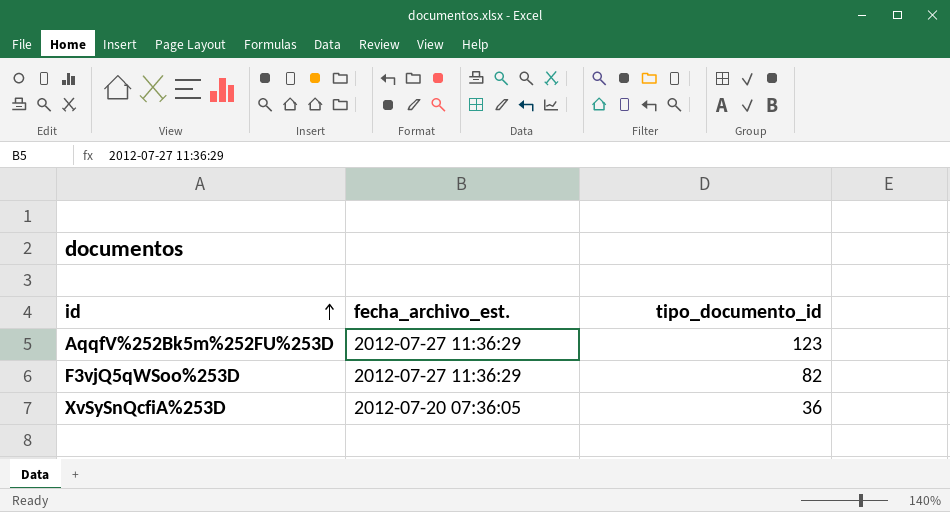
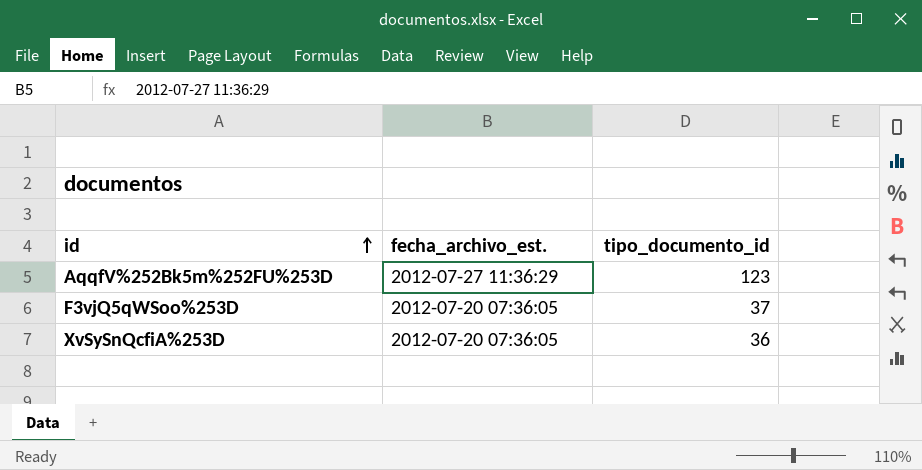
F3vjQ5qWSoo%253D | fecha_archivo_est.: 2012-07-27 11:36:29 -> 2012-07-20 07:36:05
F3vjQ5qWSoo%253D | tipo_documento_id: 82 -> 37

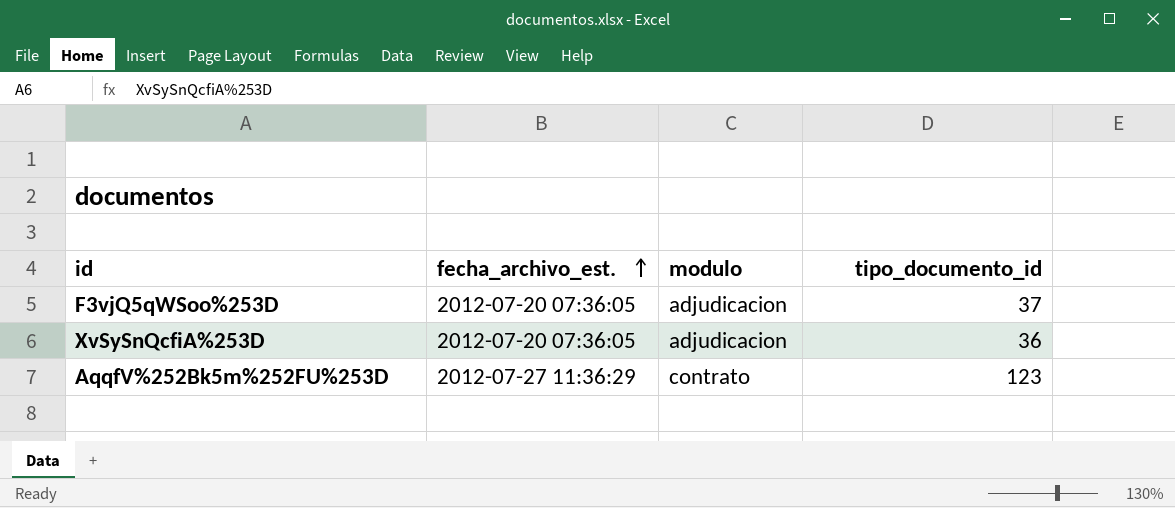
row order: id ascending -> fecha_archivo_est. ascending
column modulo | position: none -> 3

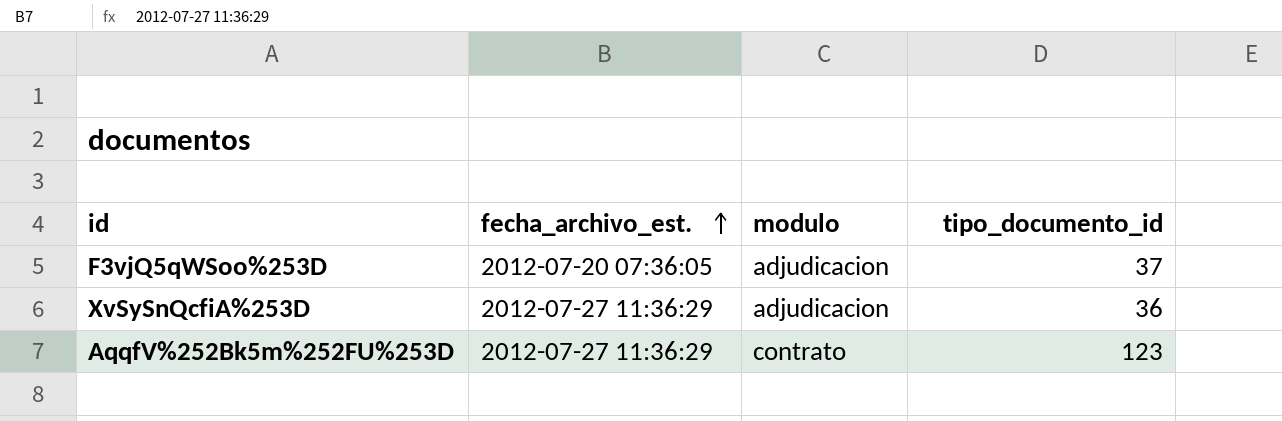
XvSySnQcfiA%253D | fecha_archivo_est.: 2012-07-20 07:36:05 -> 2012-07-27 11:36:29

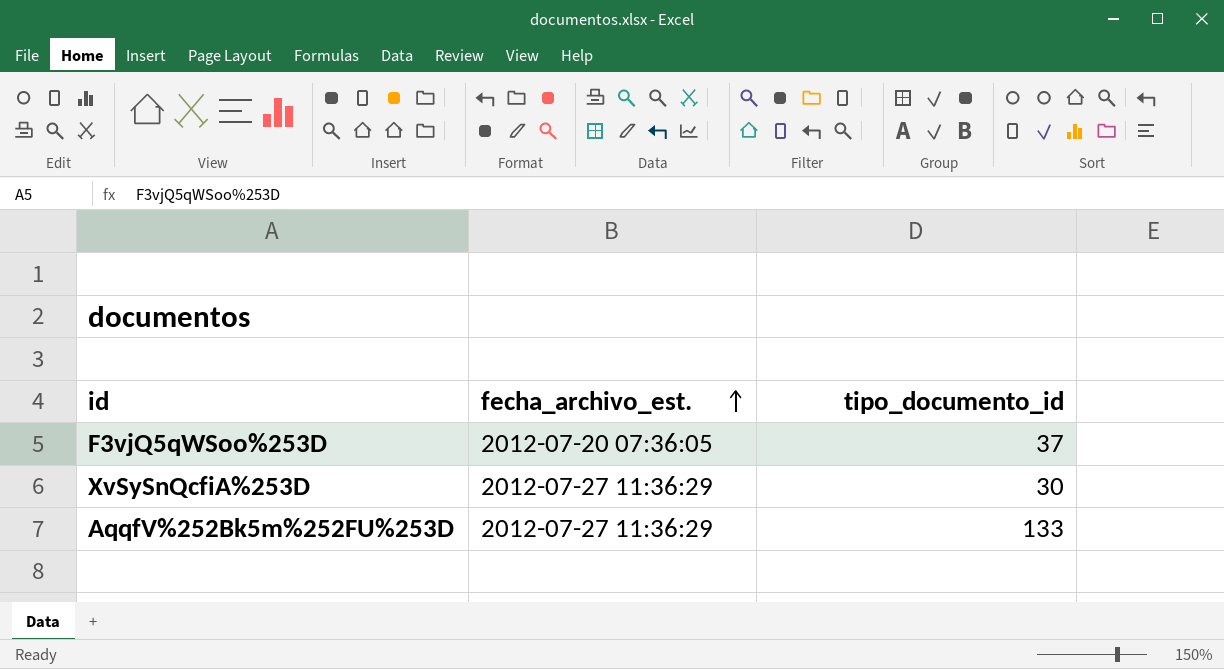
column modulo | position: 3 -> none
XvSySnQcfiA%253D | tipo_documento_id: 36 -> 30
AqqfV%252Bk5m%252FU%253D | tipo_documento_id: 123 -> 133

